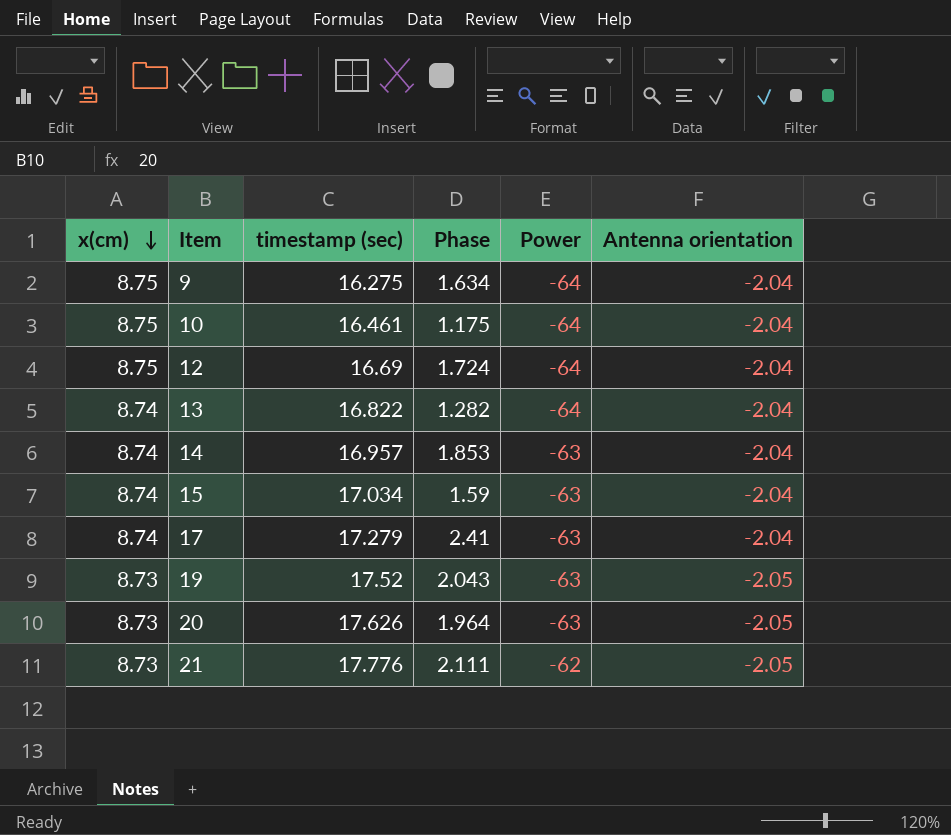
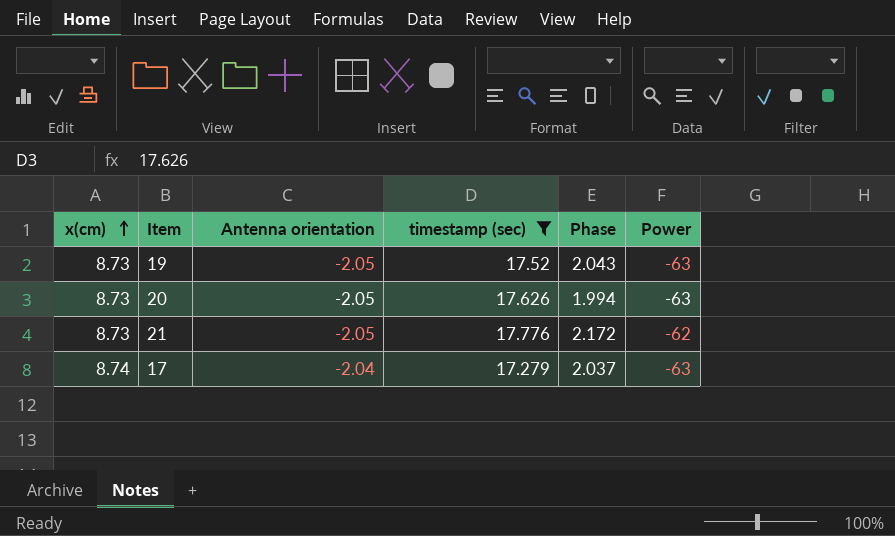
filter: none -> timestamp (sec) >= 17.279
row order: x(cm) descending -> x(cm) ascending
column Antenna orientation | position: 6 -> 3
20 | Phase: 1.964 -> 1.994
21 | Phase: 2.111 -> 2.172
17 | Phase: 2.41 -> 2.037

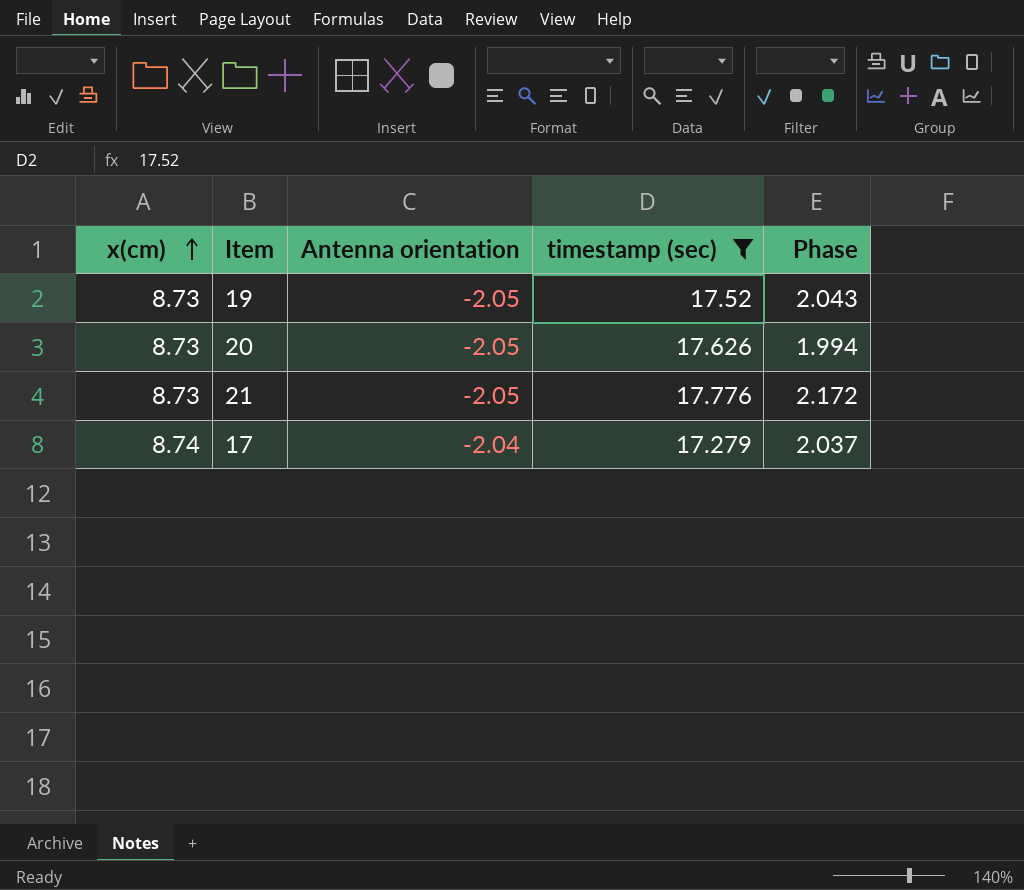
column Power | position: 6 -> none

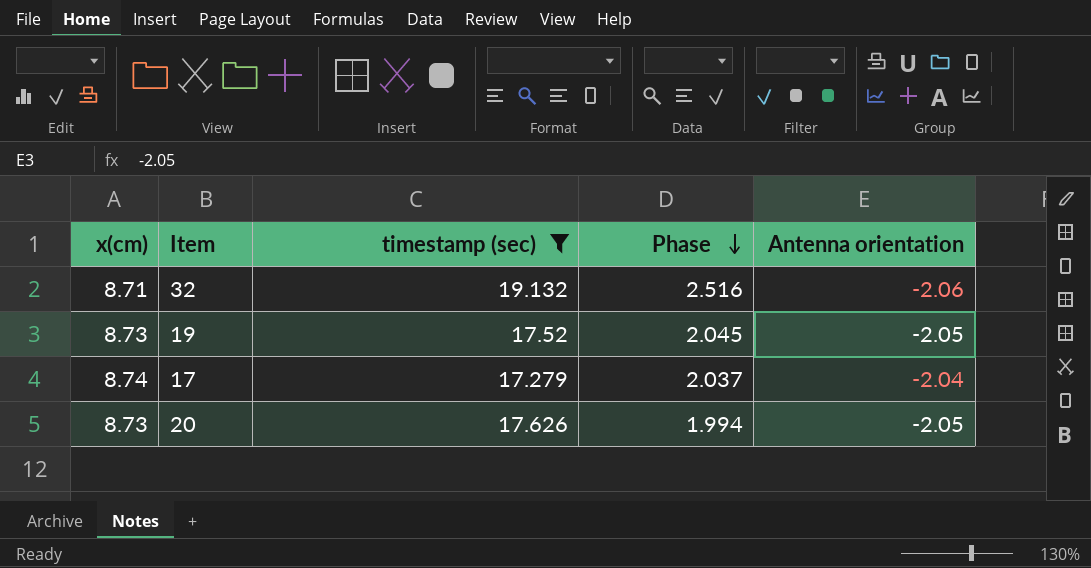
row order: x(cm) ascending -> Phase descending
column Antenna orientation | position: 3 -> 5
row 21: 8.73 | -2.05 | 17.776 | 2.172 -> none
row 32: none -> 8.71 | 19.132 | 2.516 | -2.06
19 | Phase: 2.043 -> 2.045

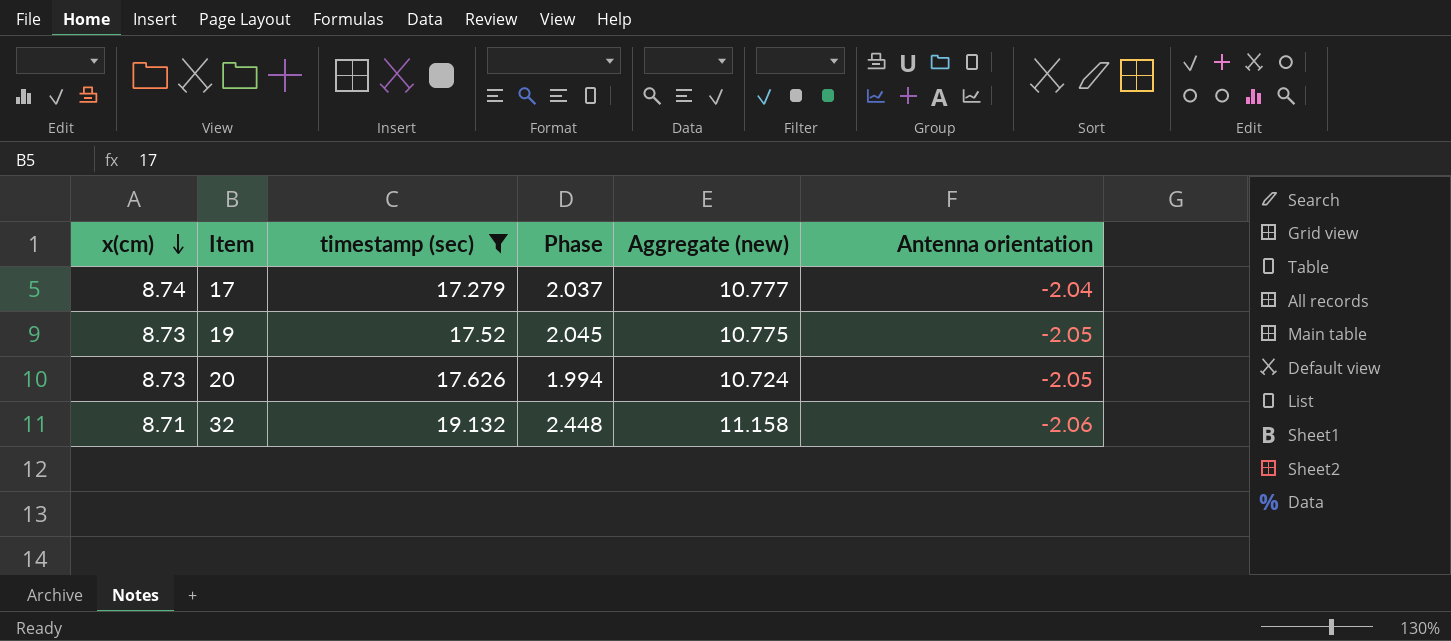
row order: Phase descending -> x(cm) descending
column Aggregate (new) | formula: none -> [x(cm)] + [Phase]
32 | Phase: 2.516 -> 2.448

